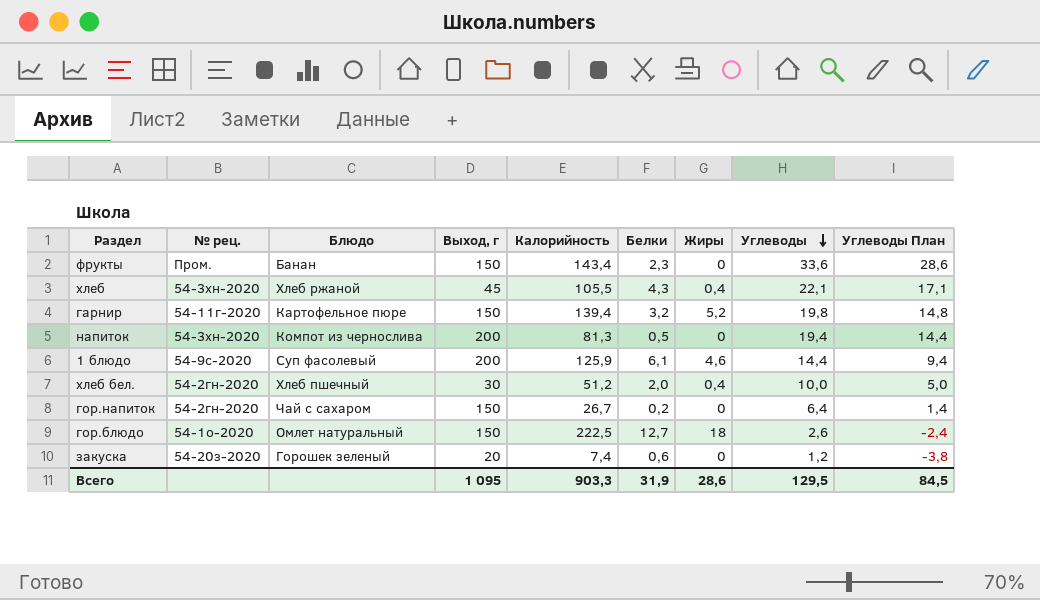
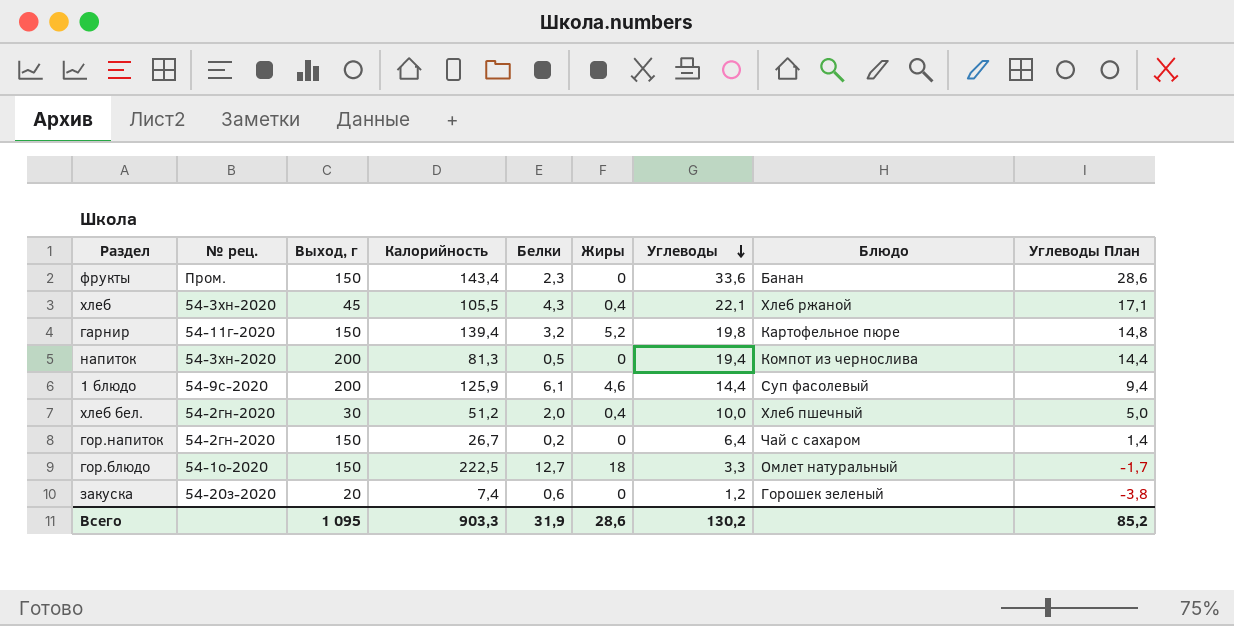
column Блюдо | position: 3 -> 8
гор.блюдо | Углеводы: 2,6 -> 3,3
гор.блюдо | Углеводы План: -2,4 -> -1,7
Всего | Углеводы: 129,5 -> 130,2
Всего | Углеводы План: 84,5 -> 85,2

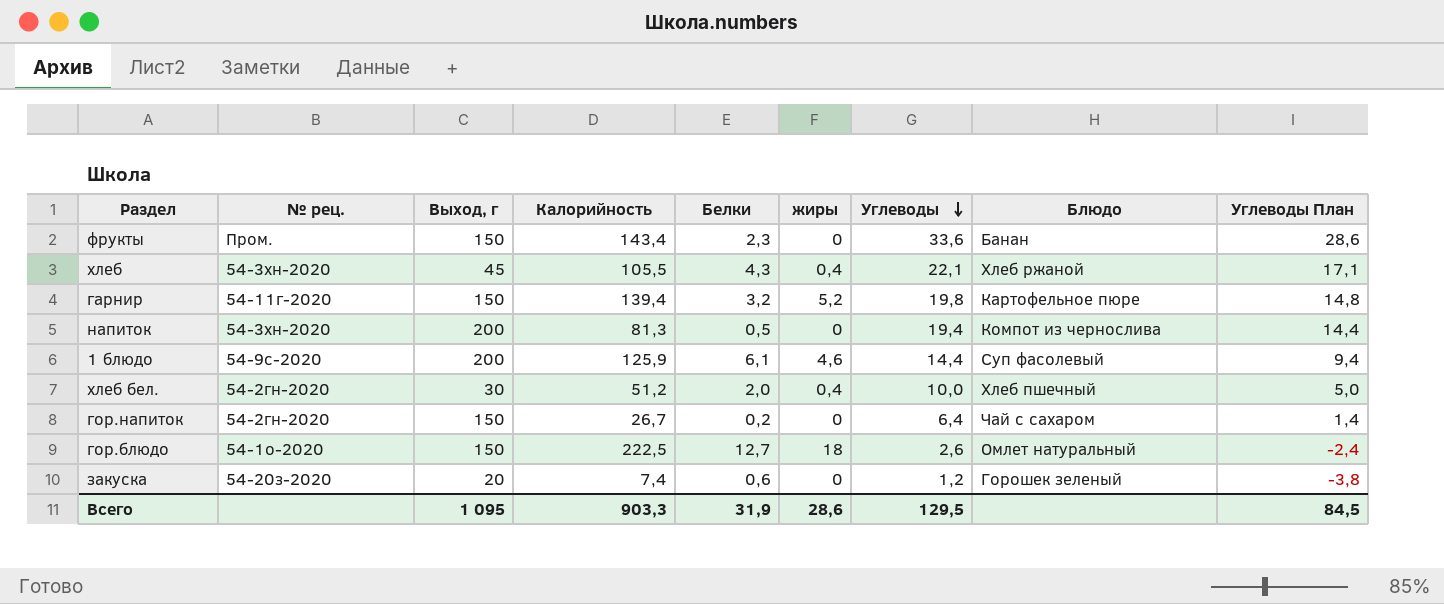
column name: Жиры -> жиры
гор.блюдо | Углеводы: 3,3 -> 2,6
гор.блюдо | Углеводы План: -1,7 -> -2,4
Всего | Углеводы: 130,2 -> 129,5
Всего | Углеводы План: 85,2 -> 84,5

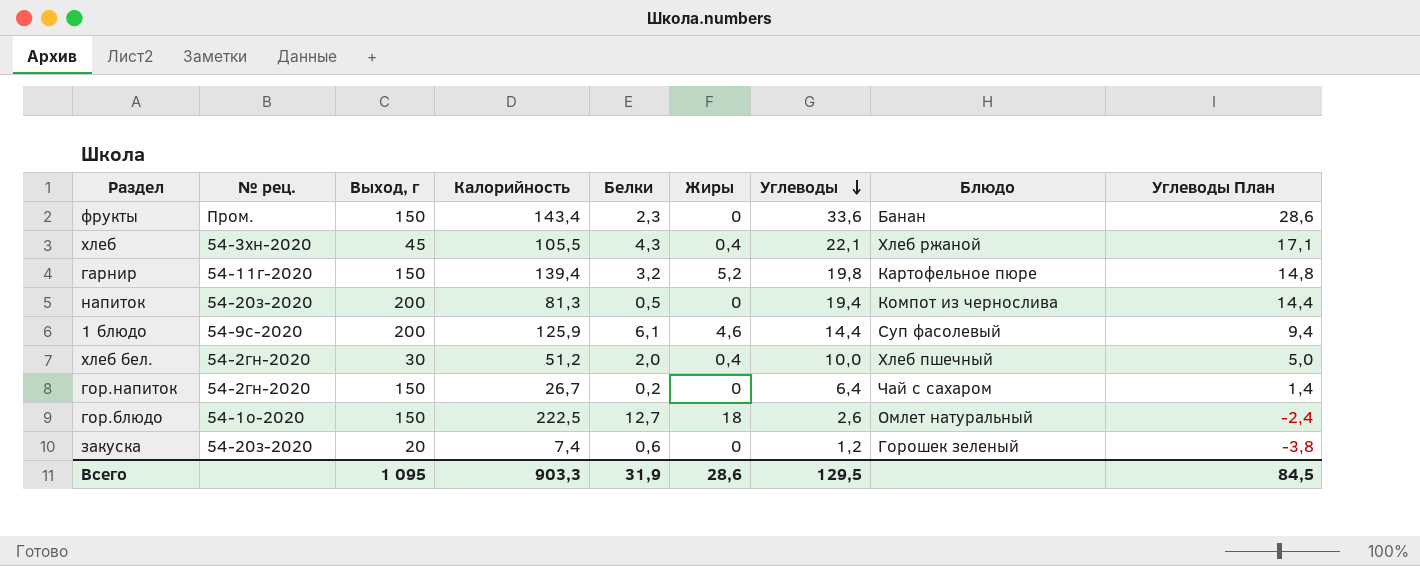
column name: жиры -> Жиры
напиток | № рец.: 54-3хн-2020 -> 54-20з-2020

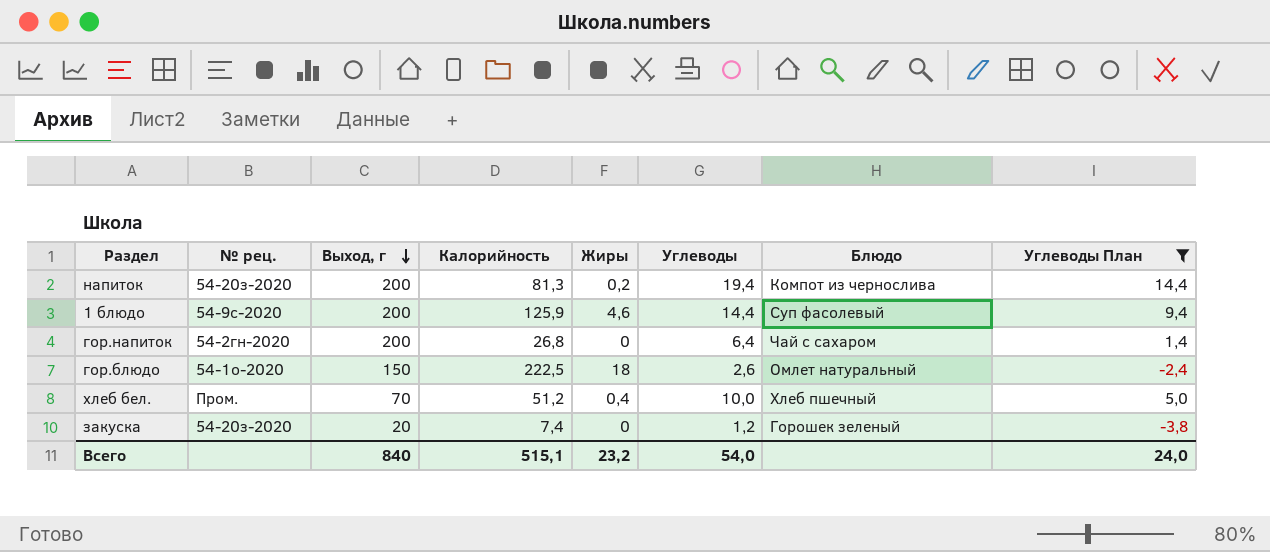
filter: none -> Углеводы План <= 14,4
row order: Углеводы descending -> Выход, г descending
column Белки | position: 5 -> none
напиток | Жиры: 0 -> 0,2
гор.напиток | Выход, г: 150 -> 200
гор.напиток | Калорийность: 26,7 -> 26,8
хлеб бел. | № рец.: 54-2гн-2020 -> Пром.
хлеб бел. | Выход, г: 30 -> 70
Всего | Выход, г: 1 095 -> 840
Всего | Калорийность: 903,3 -> 515,1
Всего | Жиры: 28,6 -> 23,2
Всего | Углеводы: 129,5 -> 54,0
Всего | Углеводы План: 84,5 -> 24,0

